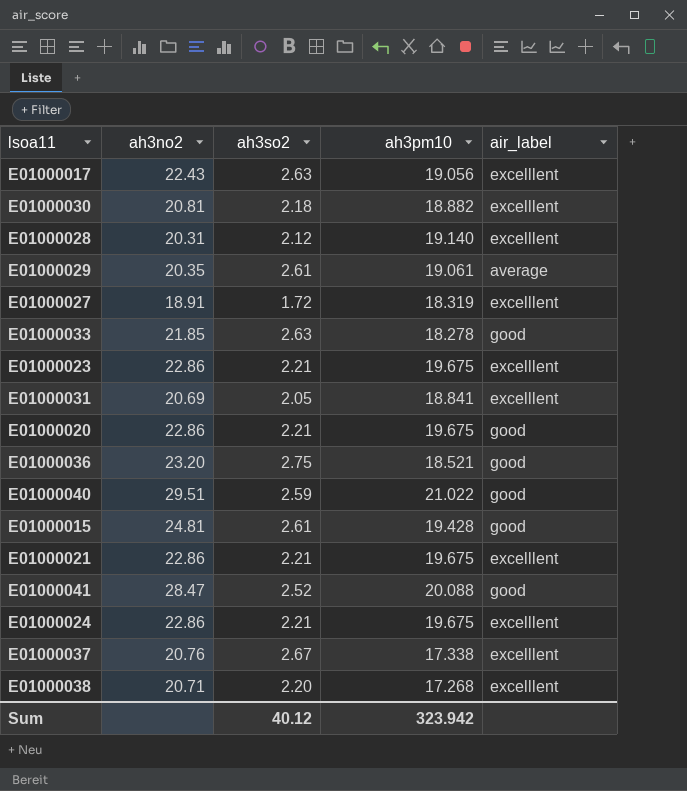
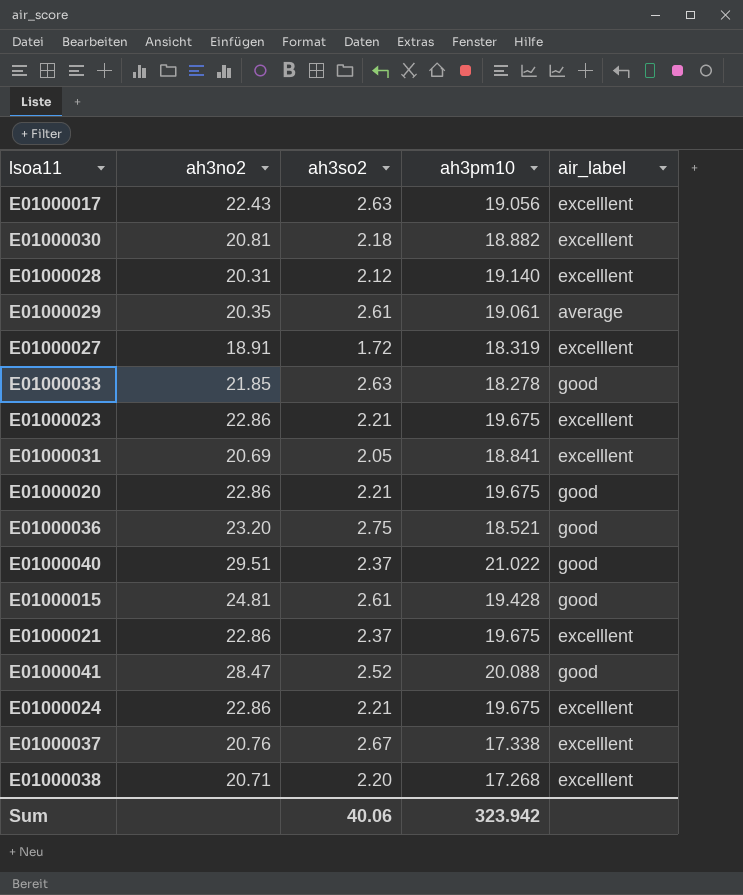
E01000040 | ah3so2: 2.59 -> 2.37
E01000021 | ah3so2: 2.21 -> 2.37
Sum | ah3so2: 40.12 -> 40.06

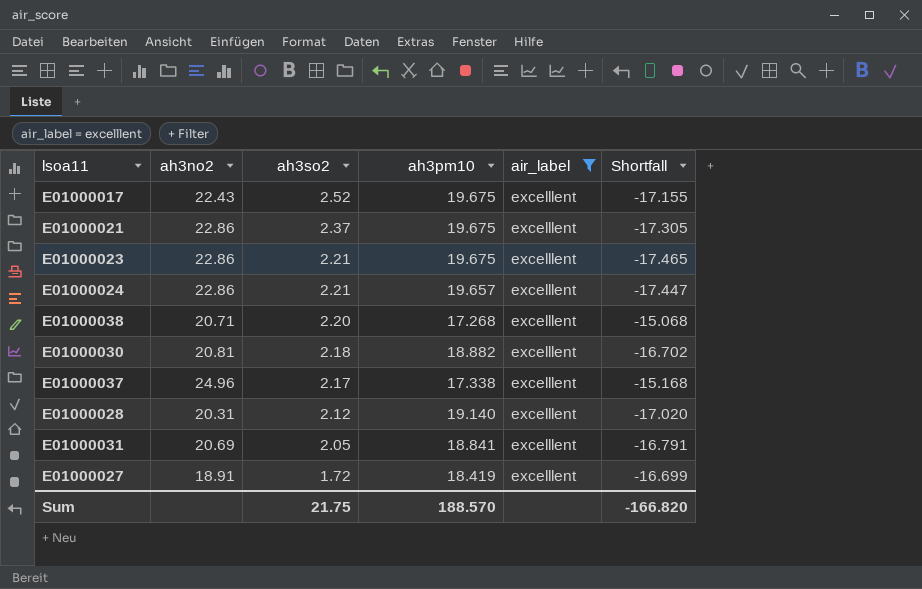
filter: none -> air_label = excelllent
row order: none -> ah3so2 descending
column Shortfall | formula: none -> [ah3so2] - [ah3pm10]
E01000017 | ah3so2: 2.63 -> 2.52
E01000017 | ah3pm10: 19.056 -> 19.675
E01000024 | ah3pm10: 19.675 -> 19.657
E01000037 | ah3no2: 20.76 -> 24.96
E01000037 | ah3so2: 2.67 -> 2.17
E01000027 | ah3pm10: 18.319 -> 18.419
Sum | ah3so2: 40.06 -> 21.75
Sum | ah3pm10: 323.942 -> 188.570

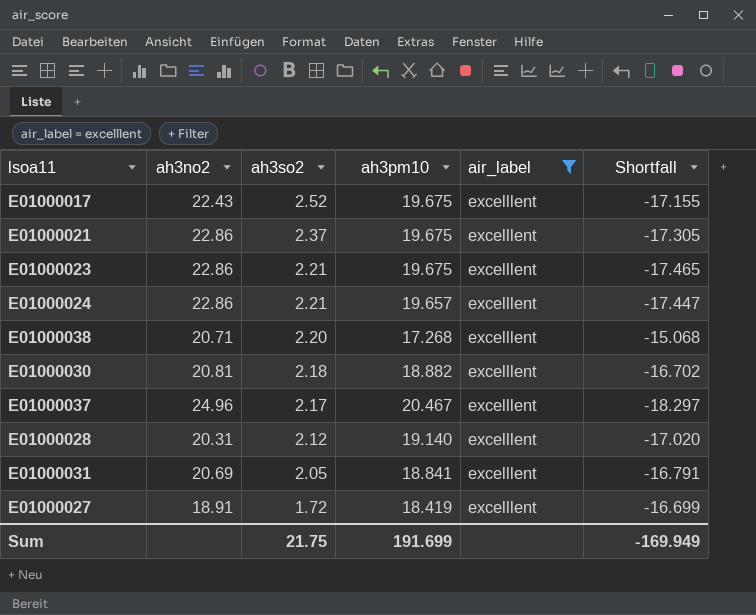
E01000037 | ah3pm10: 17.338 -> 20.467
E01000037 | Shortfall: -15.168 -> -18.297
Sum | ah3pm10: 188.570 -> 191.699
Sum | Shortfall: -166.820 -> -169.949

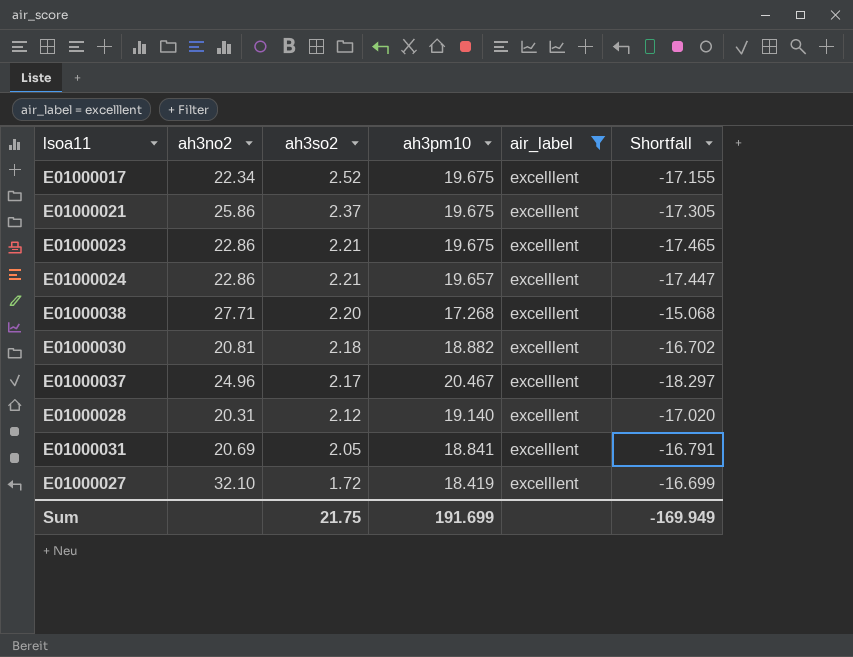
E01000017 | ah3no2: 22.43 -> 22.34
E01000021 | ah3no2: 22.86 -> 25.86
E01000038 | ah3no2: 20.71 -> 27.71
E01000027 | ah3no2: 18.91 -> 32.10

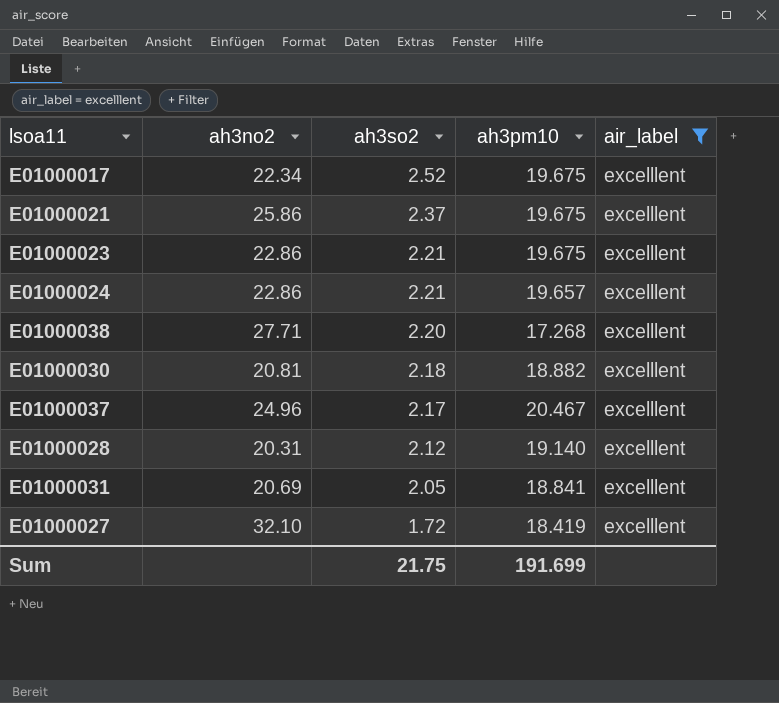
column Shortfall | formula: [ah3so2] - [ah3pm10] -> none

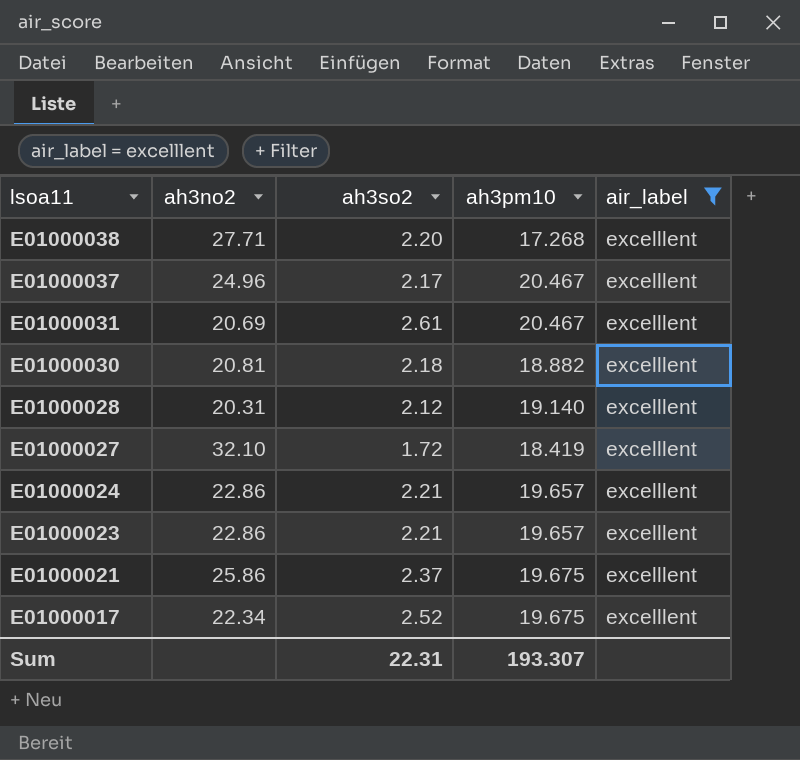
row order: ah3so2 descending -> lsoa11 descending
E01000031 | ah3so2: 2.05 -> 2.61
E01000031 | ah3pm10: 18.841 -> 20.467
E01000023 | ah3pm10: 19.675 -> 19.657
Sum | ah3so2: 21.75 -> 22.31
Sum | ah3pm10: 191.699 -> 193.307

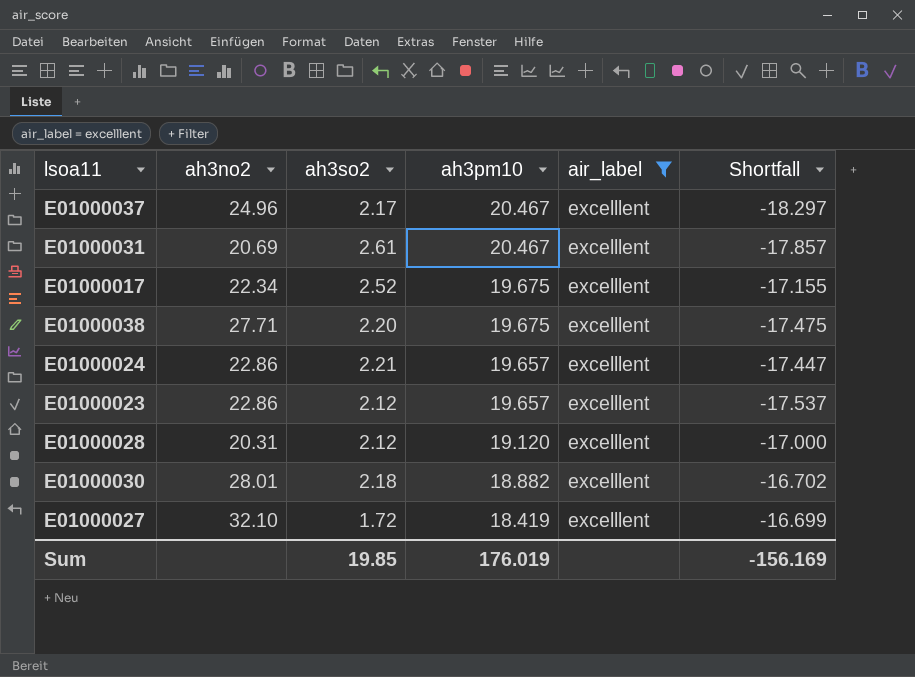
row order: lsoa11 descending -> ah3pm10 descending
column Shortfall | formula: none -> [ah3so2] - [ah3pm10]
row E01000021: 25.86 | 2.37 | 19.675 | excelllent -> none
E01000038 | ah3pm10: 17.268 -> 19.675
E01000023 | ah3so2: 2.21 -> 2.12
E01000028 | ah3pm10: 19.140 -> 19.120
E01000030 | ah3no2: 20.81 -> 28.01
Sum | ah3so2: 22.31 -> 19.85
Sum | ah3pm10: 193.307 -> 176.019

